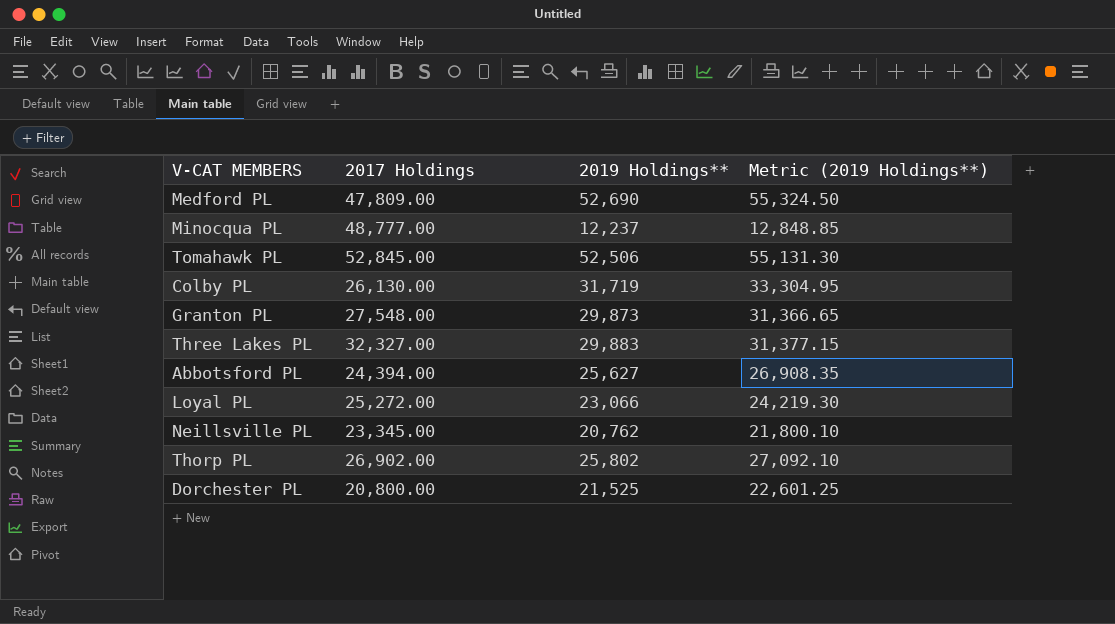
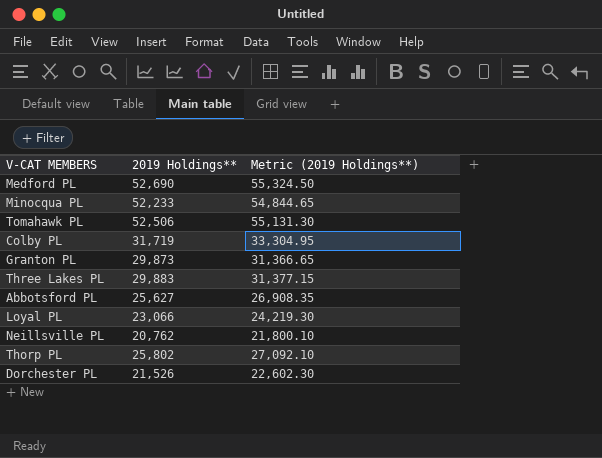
column 2017 Holdings | position: 2 -> none
Minocqua PL | 2019 Holdings**: 12,237 -> 52,233
Minocqua PL | Metric (2019 Holdings**): 12,848.85 -> 54,844.65
Dorchester PL | 2019 Holdings**: 21,525 -> 21,526
Dorchester PL | Metric (2019 Holdings**): 22,601.25 -> 22,602.30

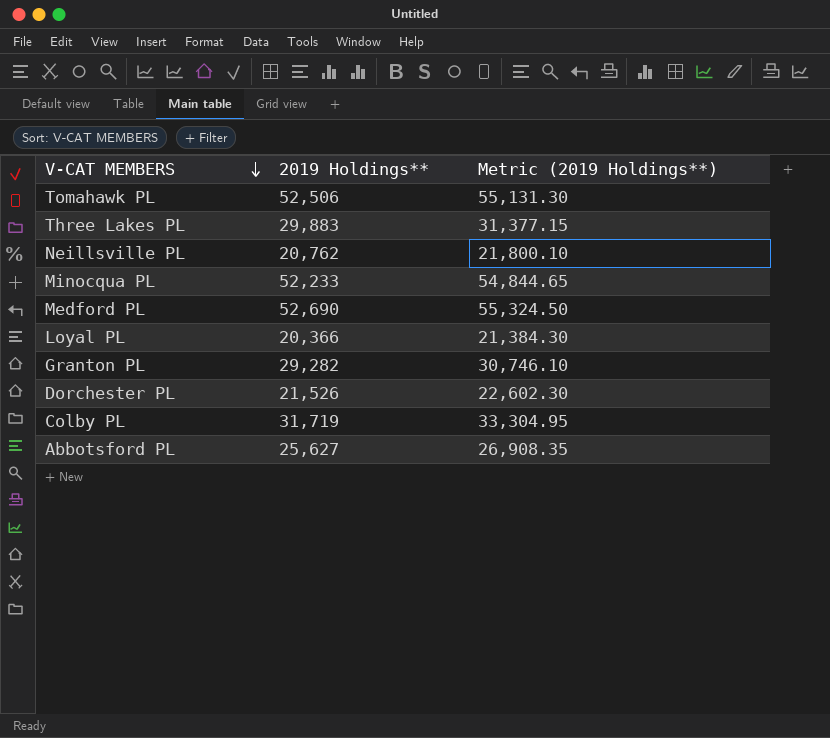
row order: none -> V-CAT MEMBERS descending
row Thorp PL: 25,802 | 27,092.10 -> none
Loyal PL | 2019 Holdings**: 23,066 -> 20,366
Loyal PL | Metric (2019 Holdings**): 24,219.30 -> 21,384.30
Granton PL | 2019 Holdings**: 29,873 -> 29,282
Granton PL | Metric (2019 Holdings**): 31,366.65 -> 30,746.10

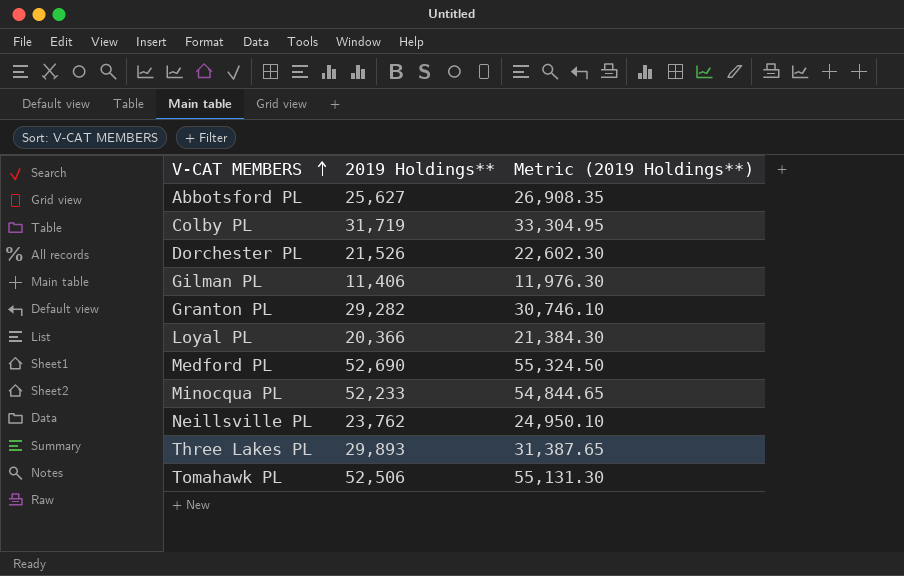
row order: V-CAT MEMBERS descending -> V-CAT MEMBERS ascending
row Gilman PL: none -> 11,406 | 11,976.30
Neillsville PL | 2019 Holdings**: 20,762 -> 23,762
Neillsville PL | Metric (2019 Holdings**): 21,800.10 -> 24,950.10
Three Lakes PL | 2019 Holdings**: 29,883 -> 29,893
Three Lakes PL | Metric (2019 Holdings**): 31,377.15 -> 31,387.65

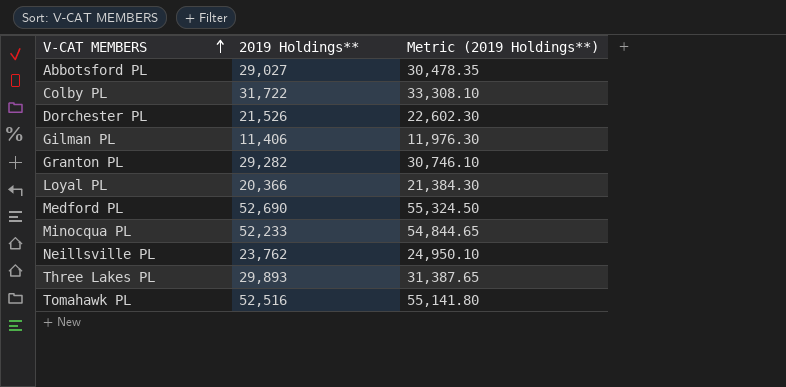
Abbotsford PL | 2019 Holdings**: 25,627 -> 29,027
Abbotsford PL | Metric (2019 Holdings**): 26,908.35 -> 30,478.35
Colby PL | 2019 Holdings**: 31,719 -> 31,722
Colby PL | Metric (2019 Holdings**): 33,304.95 -> 33,308.10
Tomahawk PL | 2019 Holdings**: 52,506 -> 52,516
Tomahawk PL | Metric (2019 Holdings**): 55,131.30 -> 55,141.80

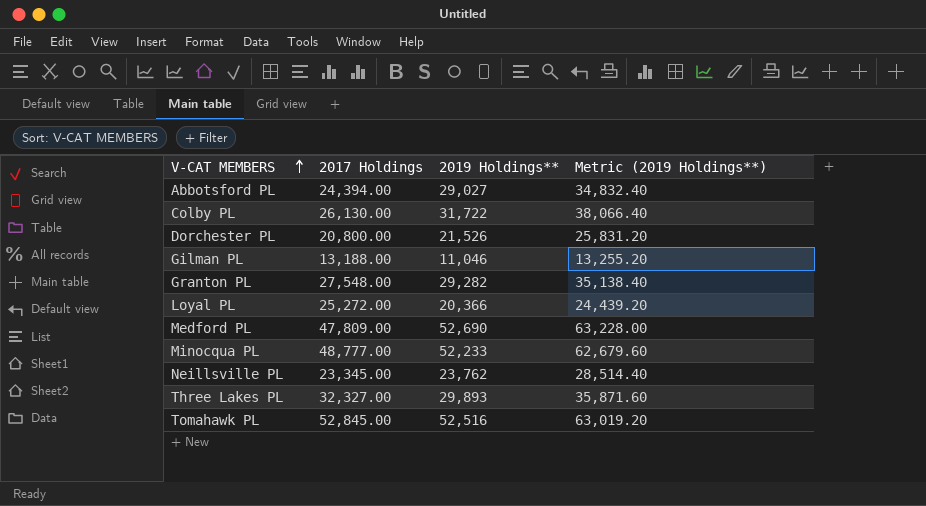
column 2017 Holdings | position: none -> 2
column Metric (2019 Holdings**) | formula: [2019 Holdings**] * 1.05 -> [2019 Holdings**] * 1.2
Gilman PL | 2019 Holdings**: 11,406 -> 11,046

